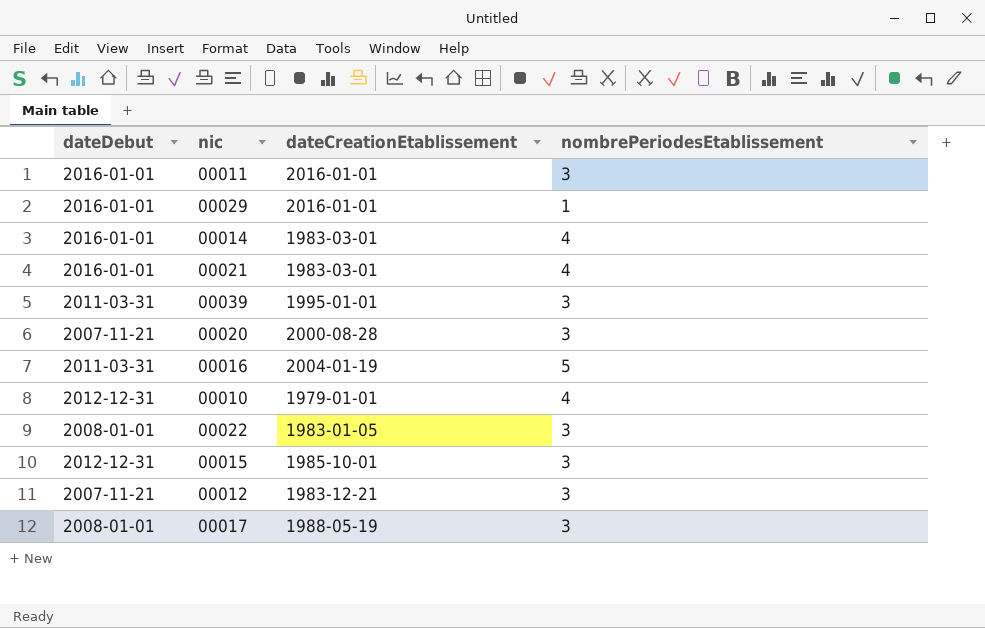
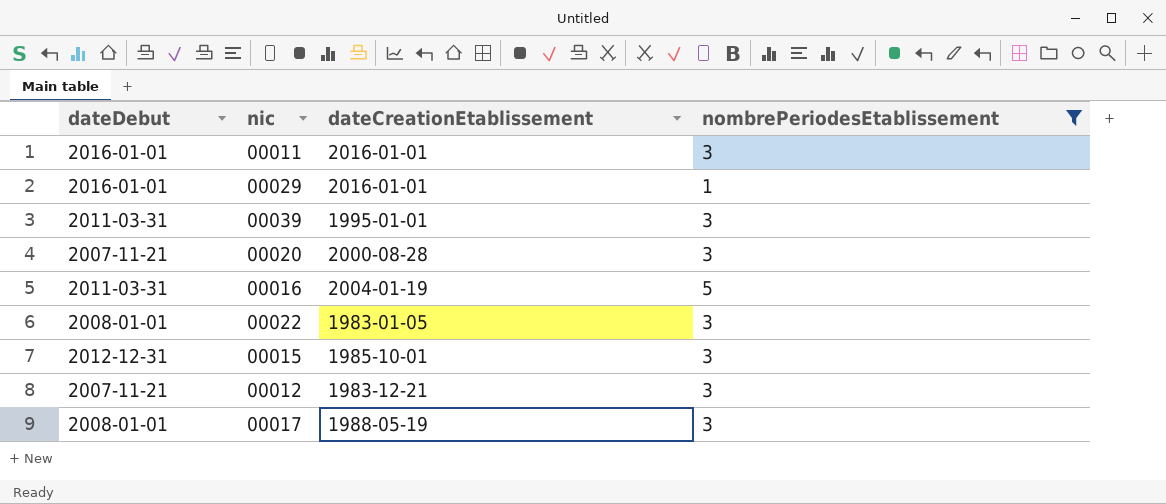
filter: none -> nombrePeriodesEtablissement != 4

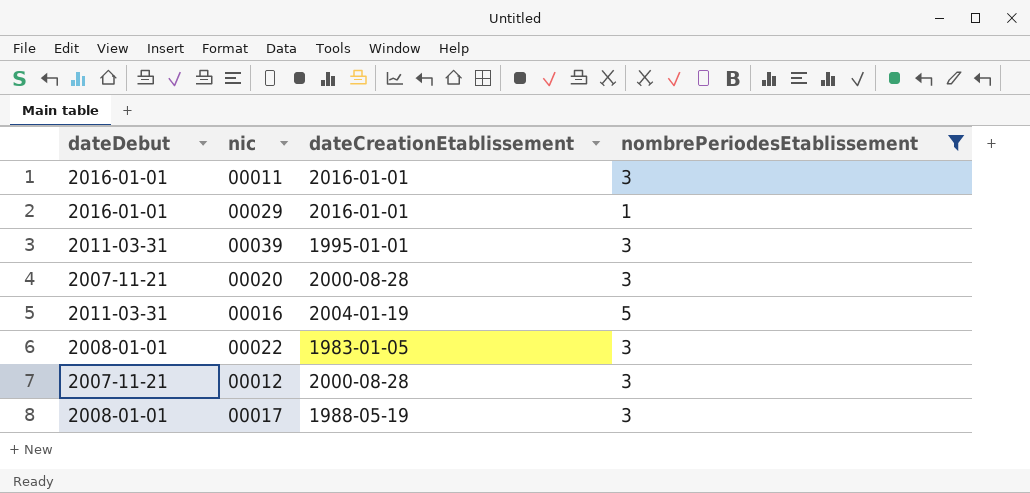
row 00015: 2012-12-31 | 1985-10-01 | 3 -> none
00012 | dateCreationEtablissement: 1983-12-21 -> 2000-08-28

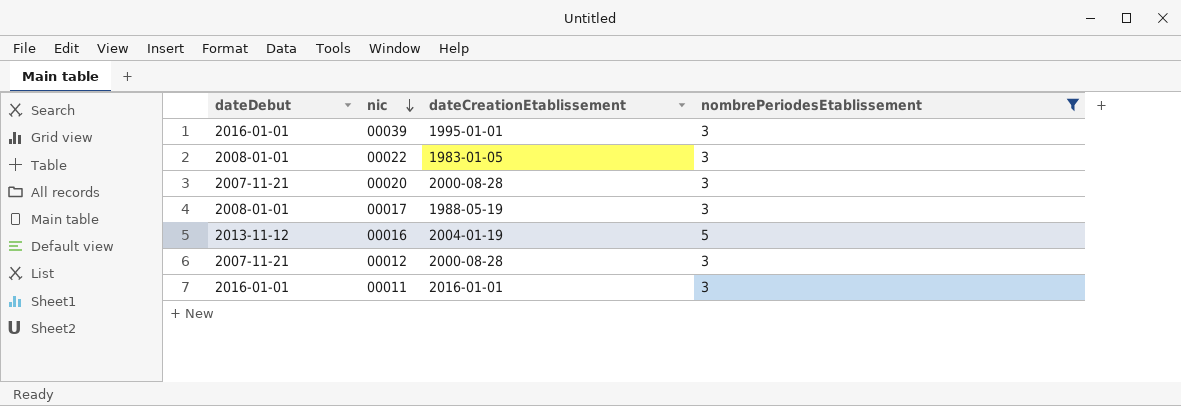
row order: none -> nic descending
row 00029: 2016-01-01 | 2016-01-01 | 1 -> none
00039 | dateDebut: 2011-03-31 -> 2016-01-01
00016 | dateDebut: 2011-03-31 -> 2013-11-12

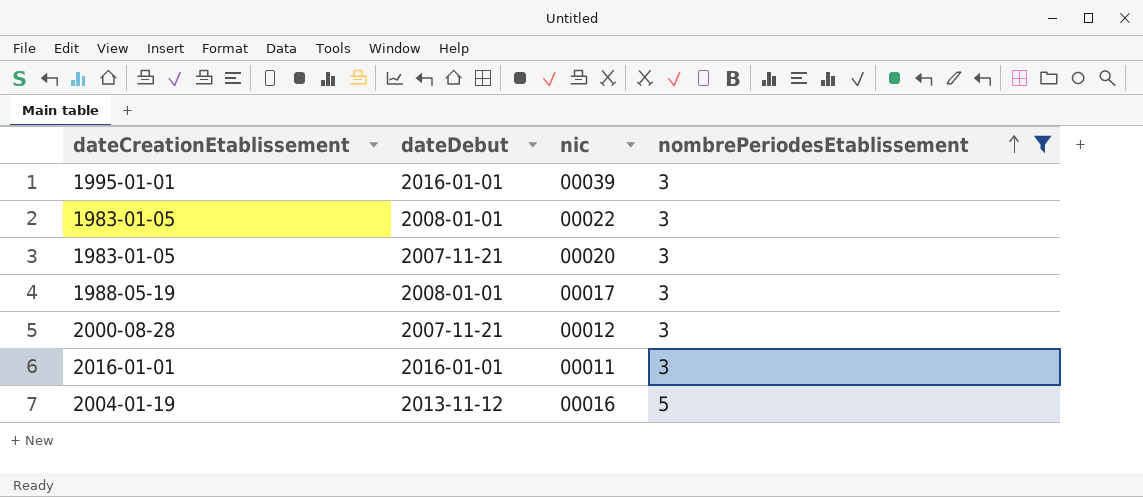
row order: nic descending -> nombrePeriodesEtablissement ascending
column dateCreationEtablissement | position: 3 -> 1
00020 | dateCreationEtablissement: 2000-08-28 -> 1983-01-05

